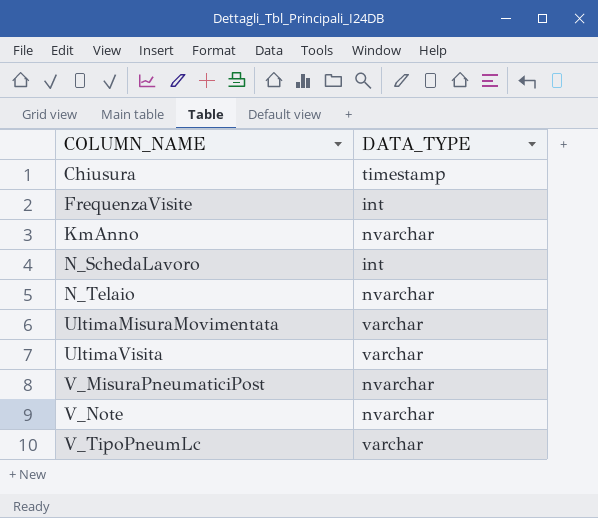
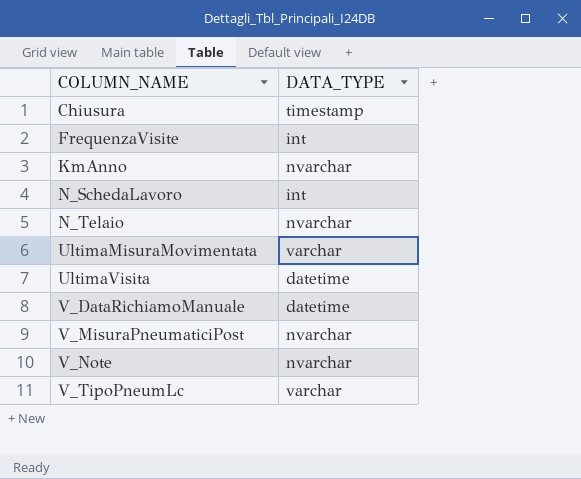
UltimaVisita | DATA_TYPE: varchar -> datetime
row V_DataRichiamoManuale: none -> datetime

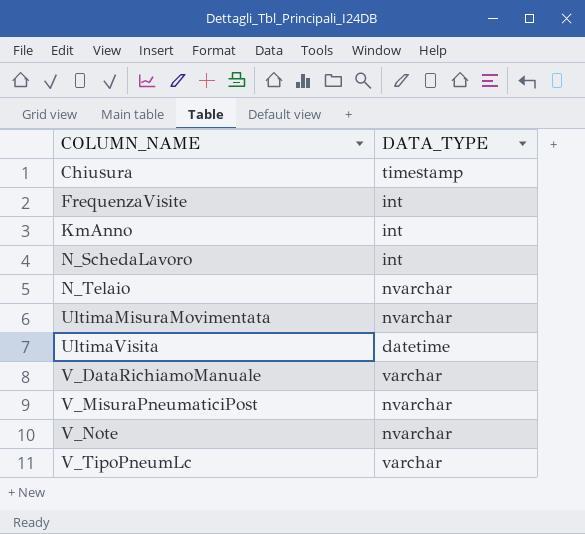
KmAnno | DATA_TYPE: nvarchar -> int
UltimaMisuraMovimentata | DATA_TYPE: varchar -> nvarchar
V_DataRichiamoManuale | DATA_TYPE: datetime -> varchar

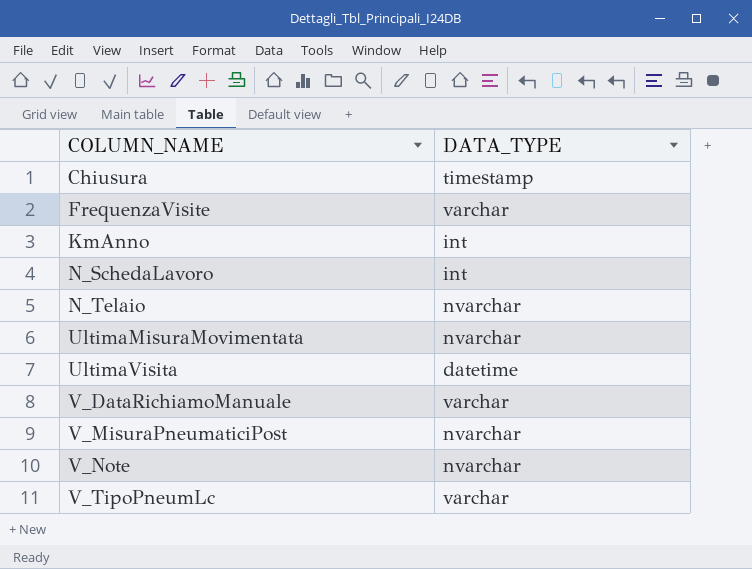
FrequenzaVisite | DATA_TYPE: int -> varchar

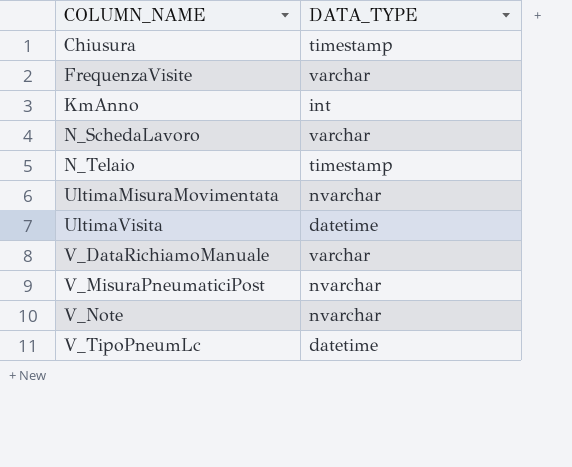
N_SchedaLavoro | DATA_TYPE: int -> varchar
N_Telaio | DATA_TYPE: nvarchar -> timestamp
V_TipoPneumLc | DATA_TYPE: varchar -> datetime

